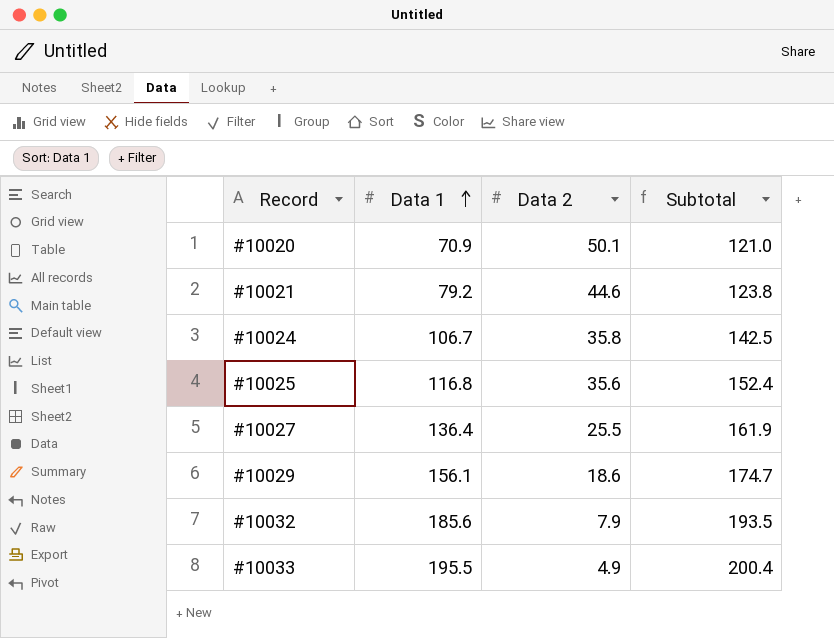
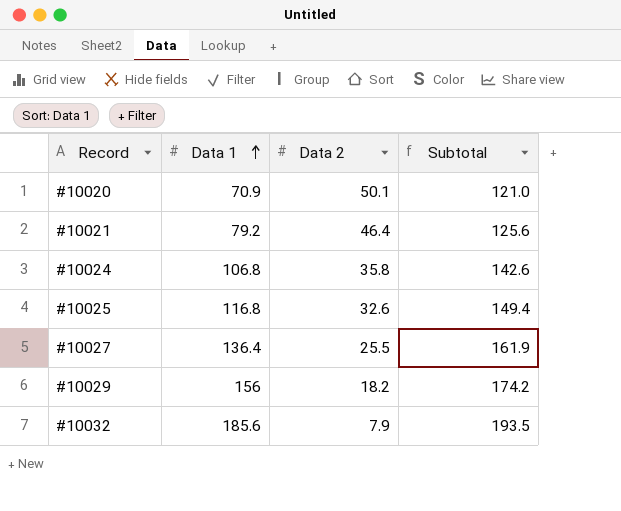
row #10033: 195.5 | 4.9 | 200.4 -> none
#10021 | Data 2: 44.6 -> 46.4
#10021 | Subtotal: 123.8 -> 125.6
#10024 | Data 1: 106.7 -> 106.8
#10024 | Subtotal: 142.5 -> 142.6
#10025 | Data 2: 35.6 -> 32.6
#10025 | Subtotal: 152.4 -> 149.4
#10029 | Data 1: 156.1 -> 156
#10029 | Data 2: 18.6 -> 18.2
#10029 | Subtotal: 174.7 -> 174.2

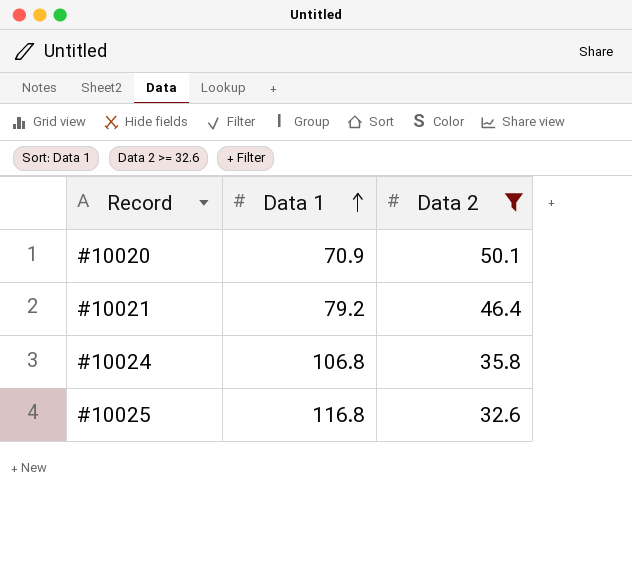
filter: none -> Data 2 >= 32.6
column Subtotal | formula: [Data 1] + [Data 2] -> none

